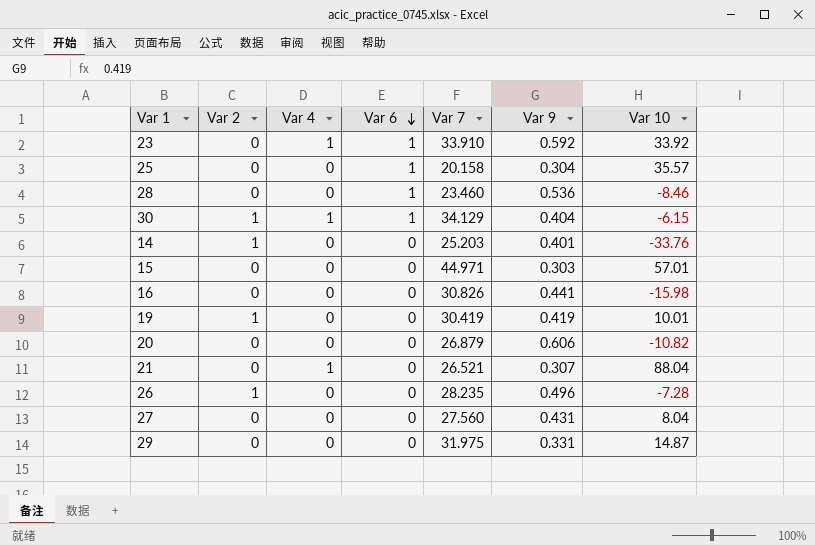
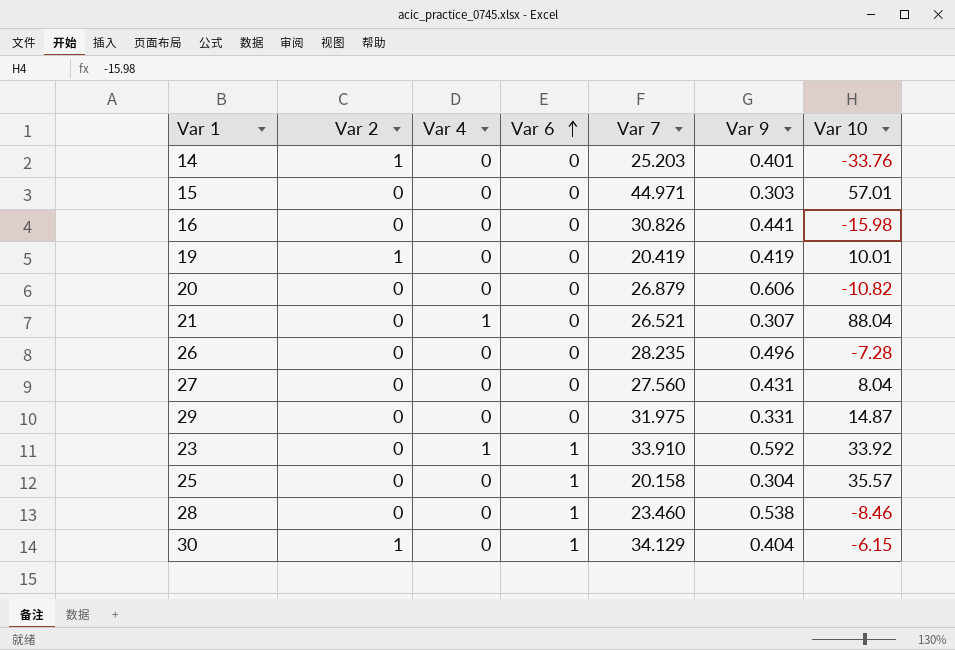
row order: Var 6 descending -> Var 6 ascending
19 | Var 7: 30.419 -> 20.419
26 | Var 2: 1 -> 0
28 | Var 9: 0.536 -> 0.538
30 | Var 4: 1 -> 0

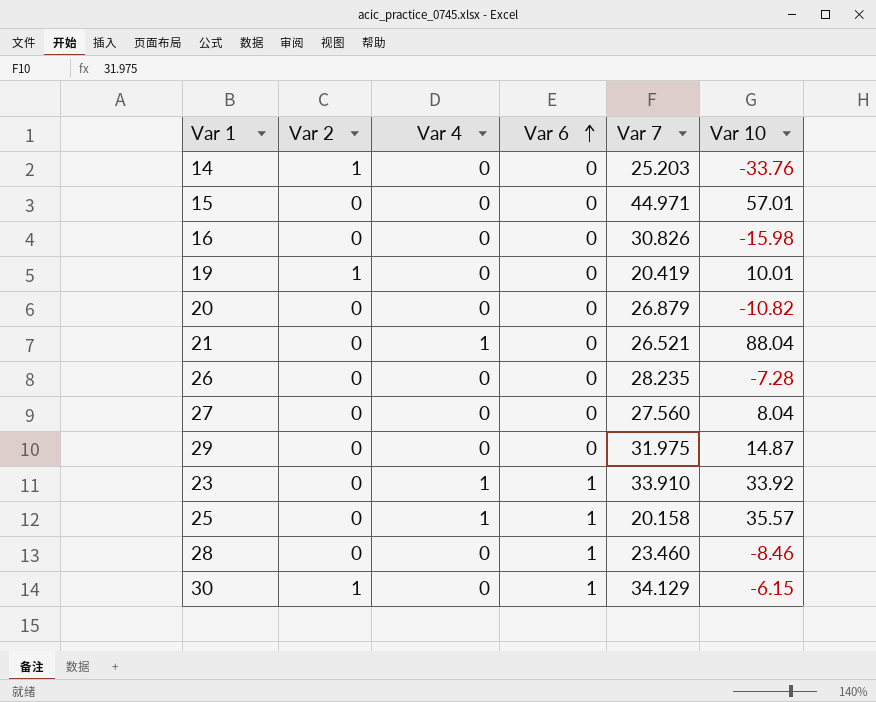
column Var 9 | position: 6 -> none
25 | Var 4: 0 -> 1

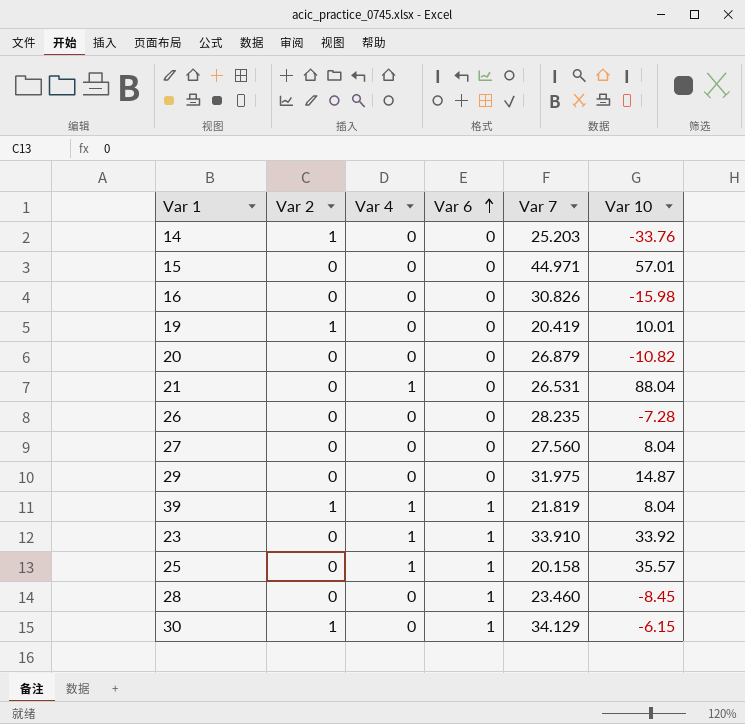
21 | Var 7: 26.521 -> 26.531
row 39: none -> 1 | 1 | 1 | 21.819 | 8.04
28 | Var 10: -8.46 -> -8.45

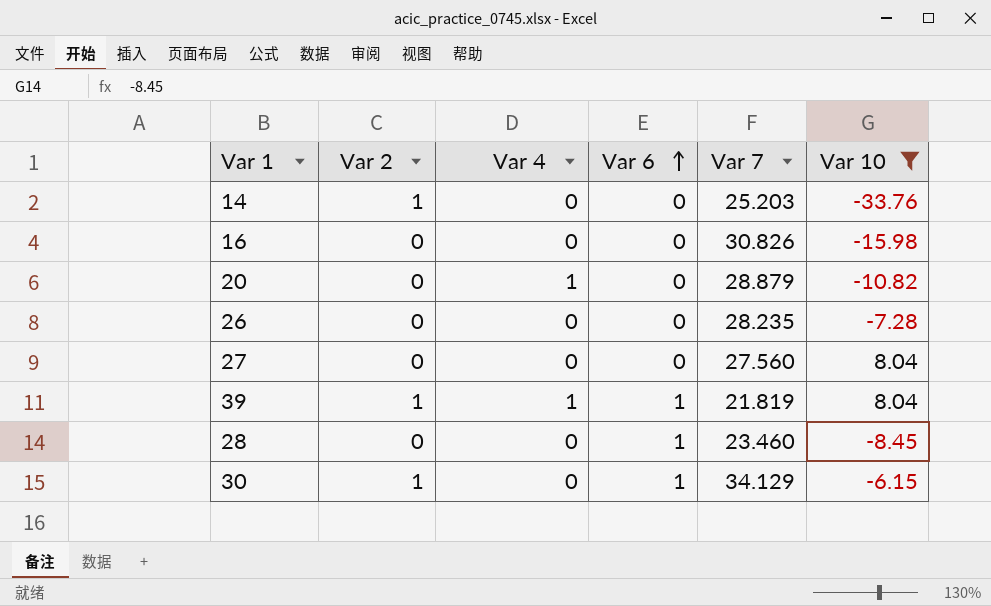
filter: none -> Var 10 <= 8.04
20 | Var 4: 0 -> 1
20 | Var 7: 26.879 -> 28.879

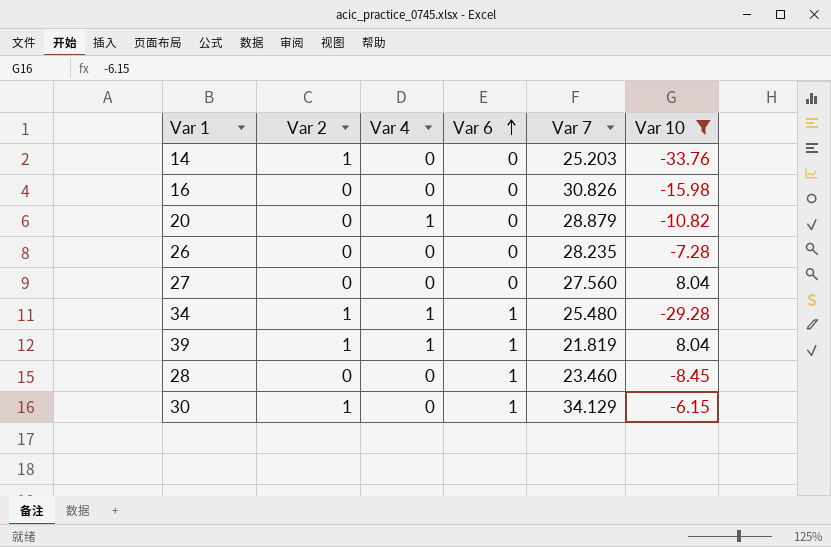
row 34: none -> 1 | 1 | 1 | 25.480 | -29.28

